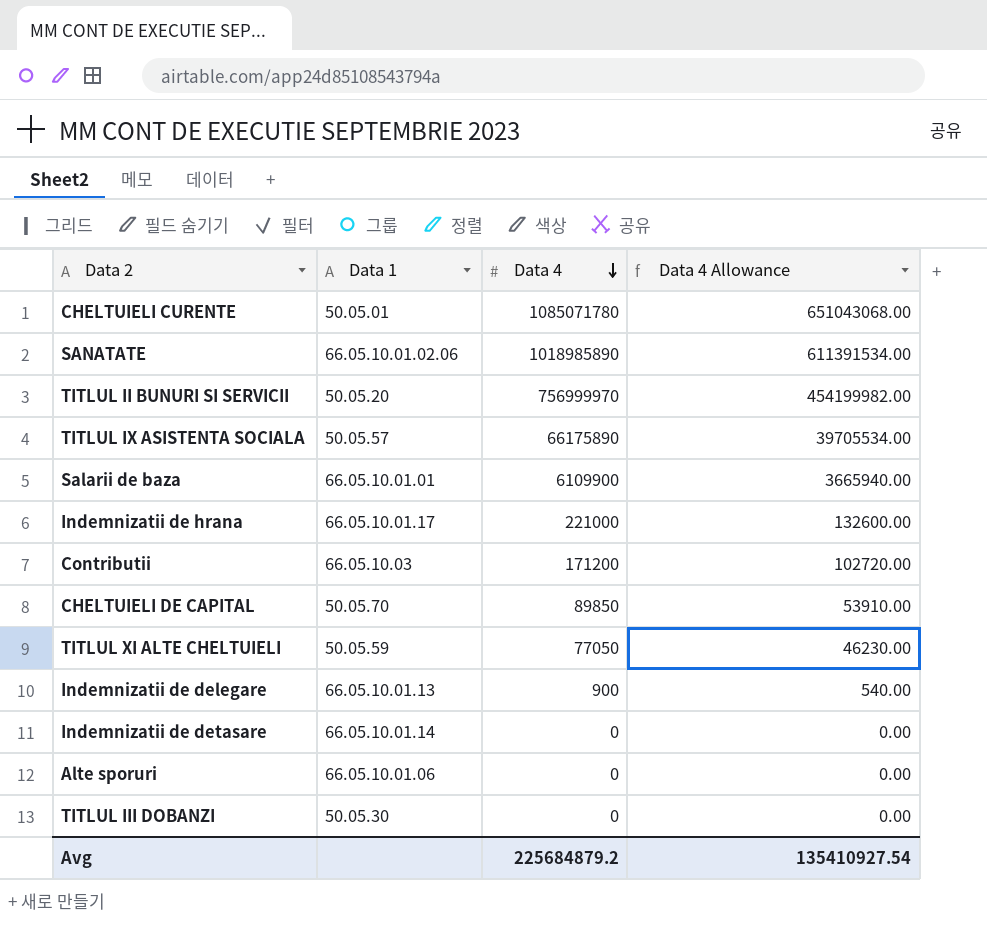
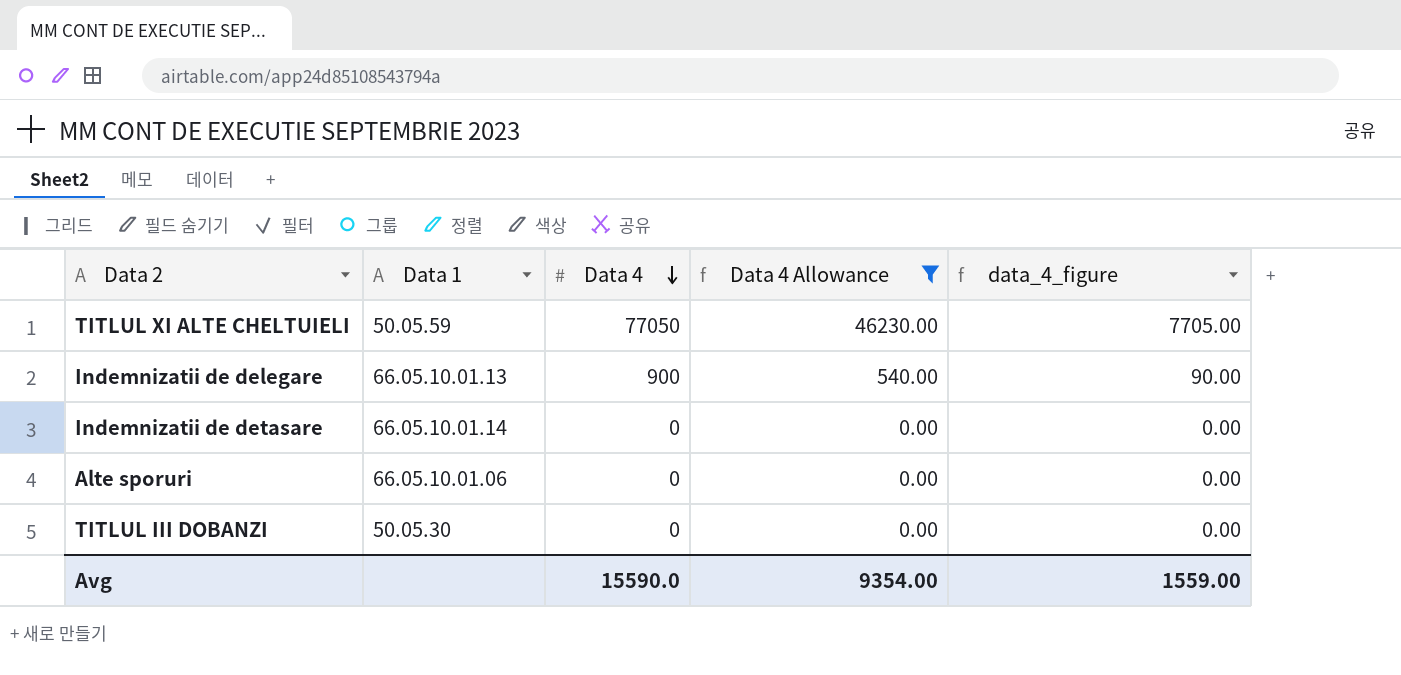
filter: none -> Data 4 Allowance <= 46230.00
column data_4_figure | formula: none -> [Data 4] * 0.1
Avg | Data 4: 225684879.2 -> 15590.0
Avg | Data 4 Allowance: 135410927.54 -> 9354.00

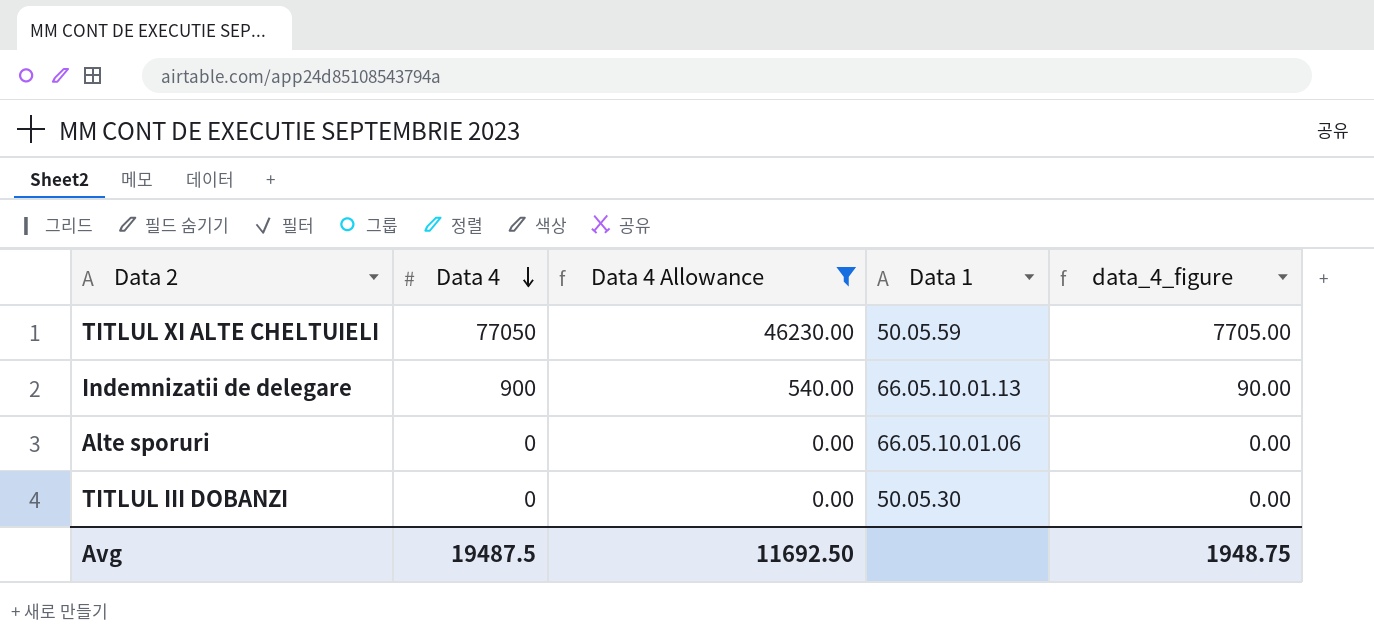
column Data 1 | position: 2 -> 4
row Indemnizatii de detasare: 66.05.10.01.14 | 0 | 0.00 | 0.00 -> none
Avg | Data 4: 15590.0 -> 19487.5
Avg | Data 4 Allowance: 9354.00 -> 11692.50
Avg | data_4_figure: 1559.00 -> 1948.75

